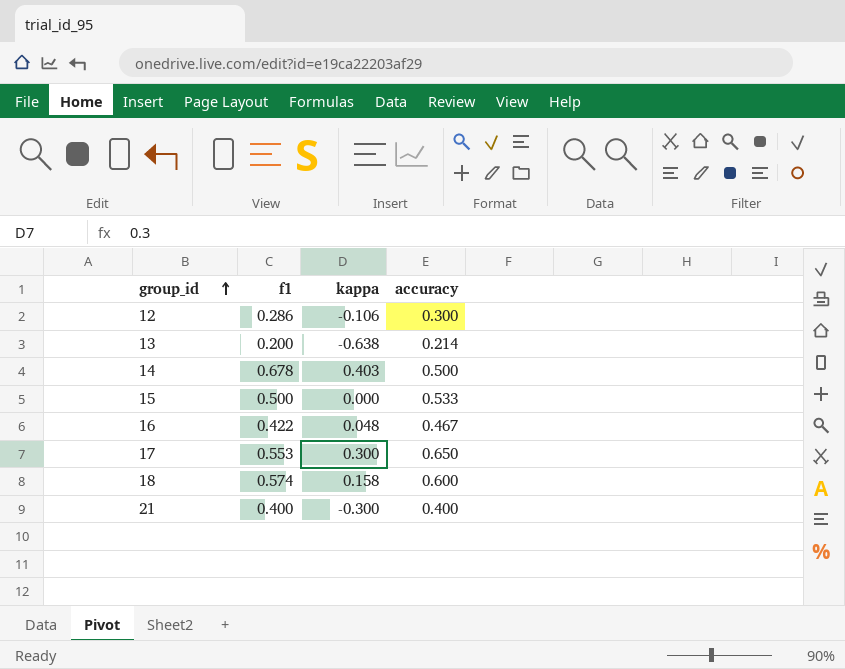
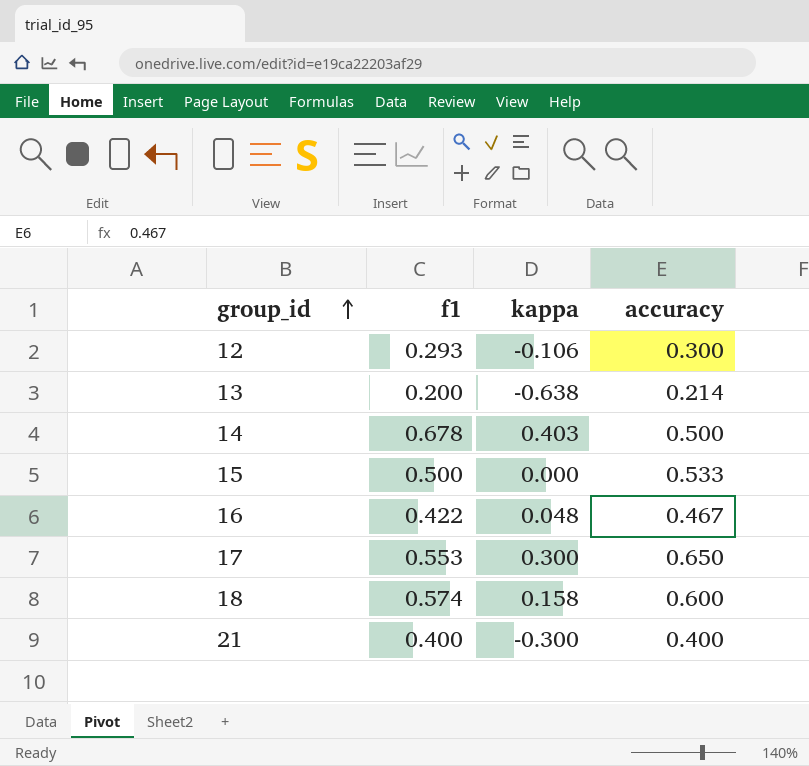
12 | f1: 0.286 -> 0.293

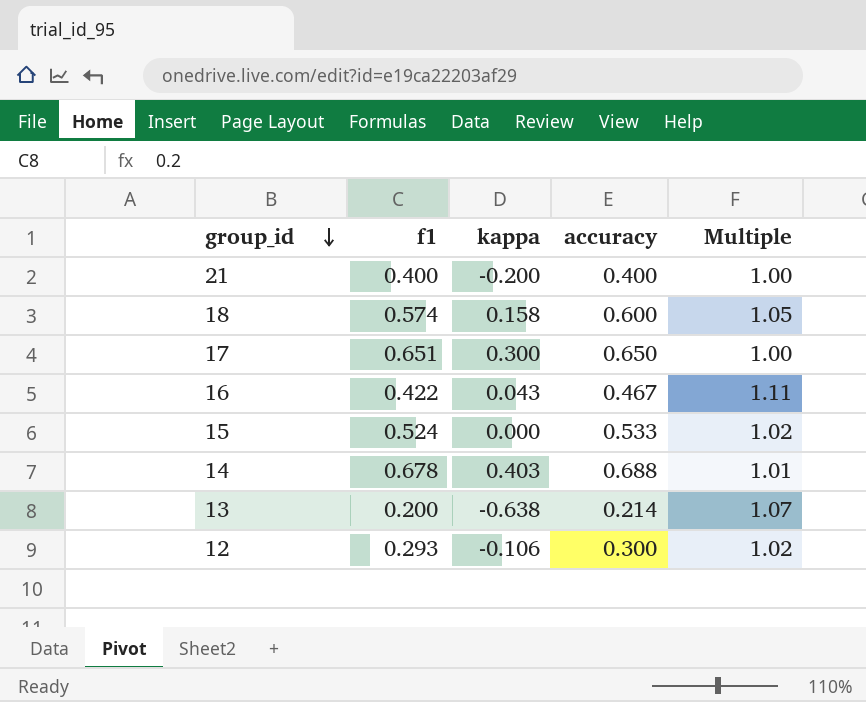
row order: group_id ascending -> group_id descending
column Multiple | formula: none -> [accuracy] / [f1]
21 | kappa: -0.300 -> -0.200
17 | f1: 0.553 -> 0.651
16 | kappa: 0.048 -> 0.043
15 | f1: 0.500 -> 0.524
14 | accuracy: 0.500 -> 0.688

